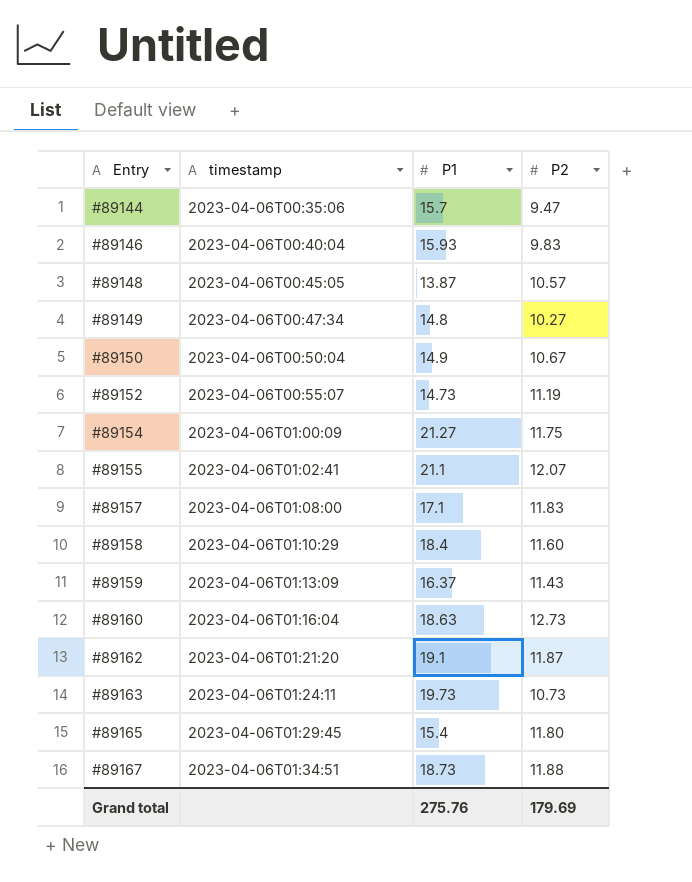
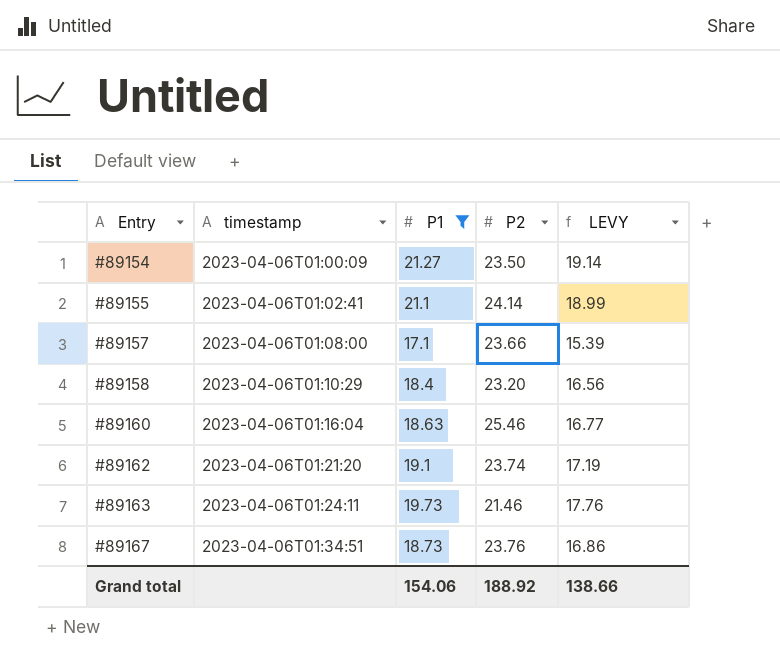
filter: none -> P1 >= 17.1
column LEVY | formula: none -> [P1] * 0.9
#89154 | P2: 11.75 -> 23.50
#89155 | P2: 12.07 -> 24.14
#89157 | P2: 11.83 -> 23.66
#89158 | P2: 11.60 -> 23.20
#89160 | P2: 12.73 -> 25.46
#89162 | P2: 11.87 -> 23.74
#89163 | P2: 10.73 -> 21.46
#89167 | P2: 11.88 -> 23.76
Grand total | P1: 275.76 -> 154.06
Grand total | P2: 179.69 -> 188.92

